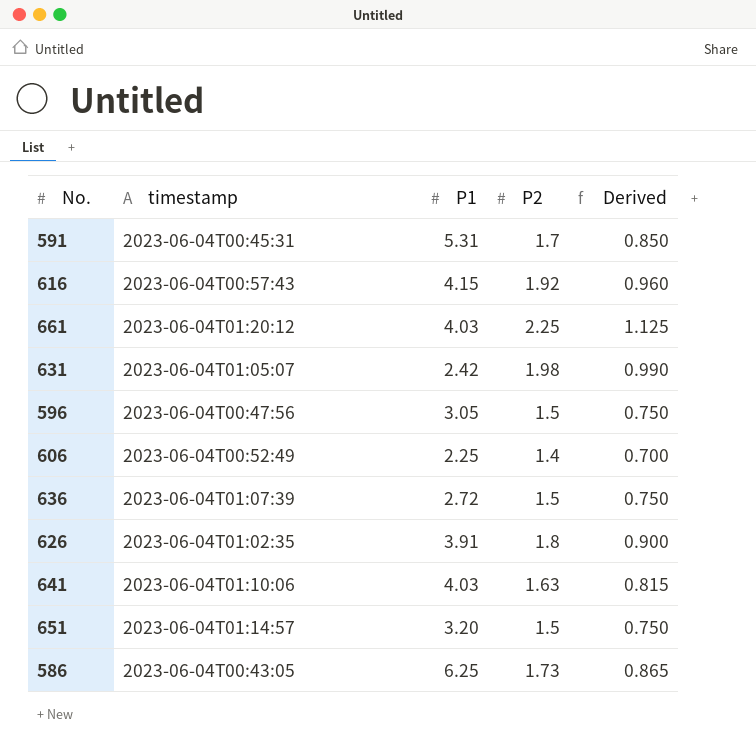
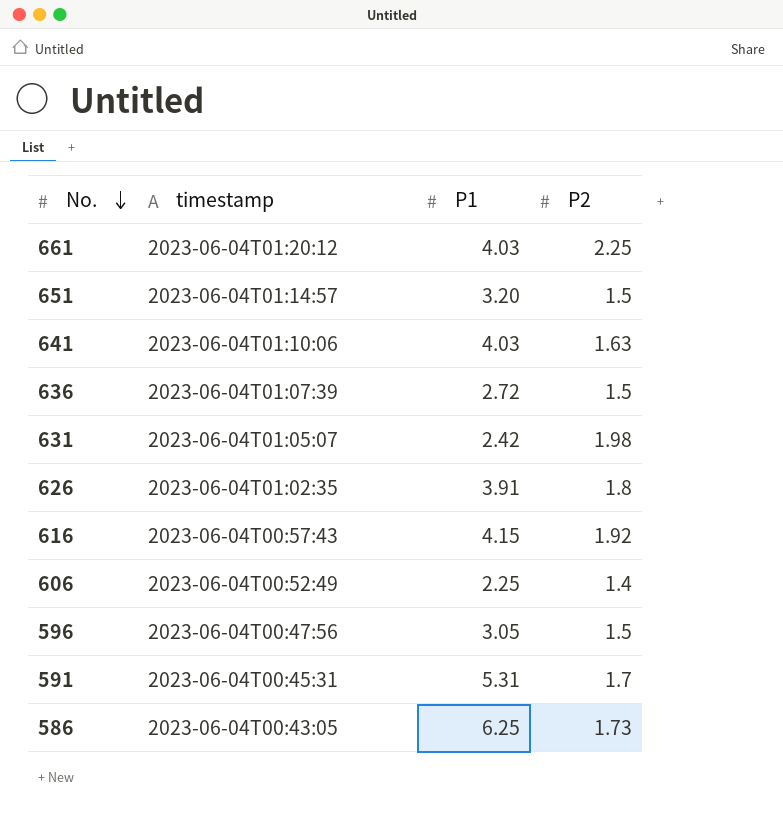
row order: none -> No. descending
column Derived | formula: [P2] * 0.5 -> none

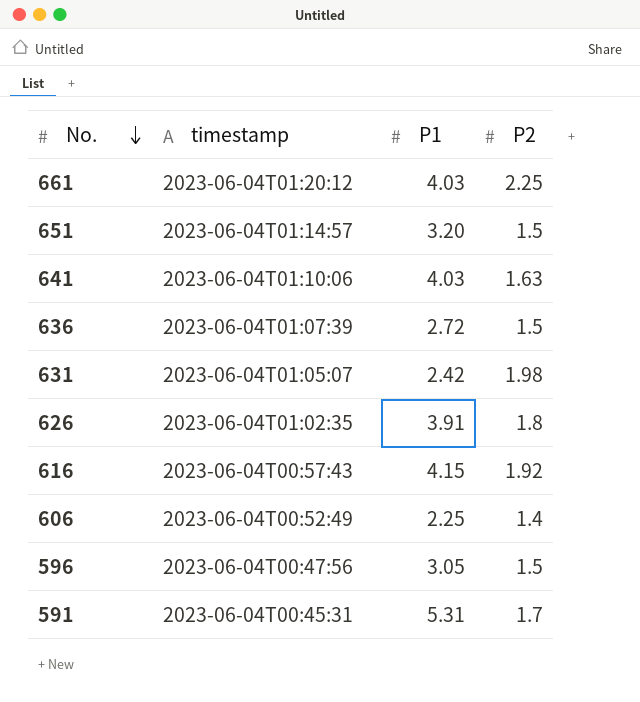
row 586: 2023-06-04T00:43:05 | 6.25 | 1.73 -> none

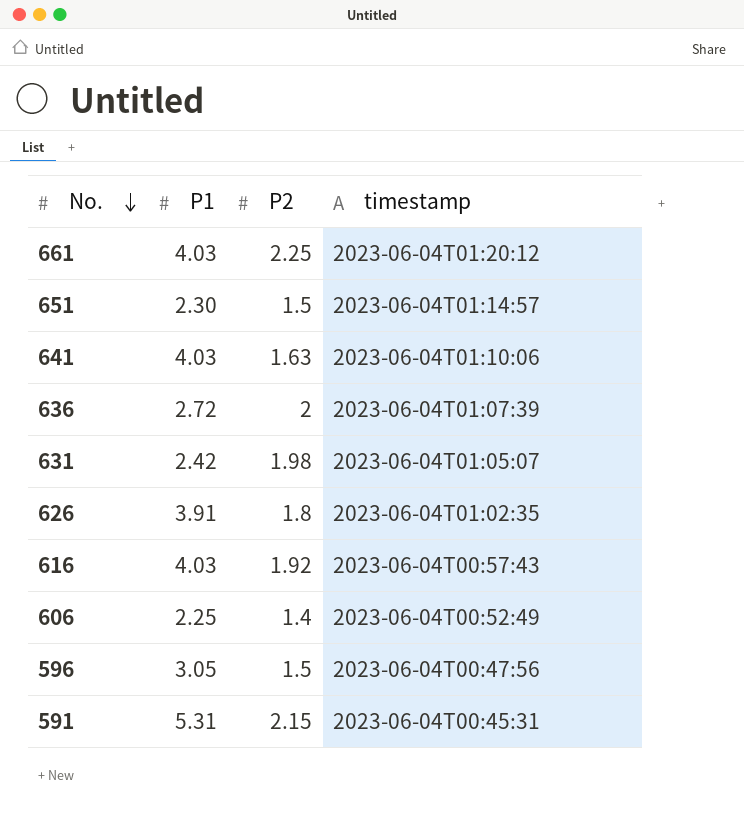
column timestamp | position: 2 -> 4
651 | P1: 3.20 -> 2.30
636 | P2: 1.5 -> 2
616 | P1: 4.15 -> 4.03
591 | P2: 1.7 -> 2.15

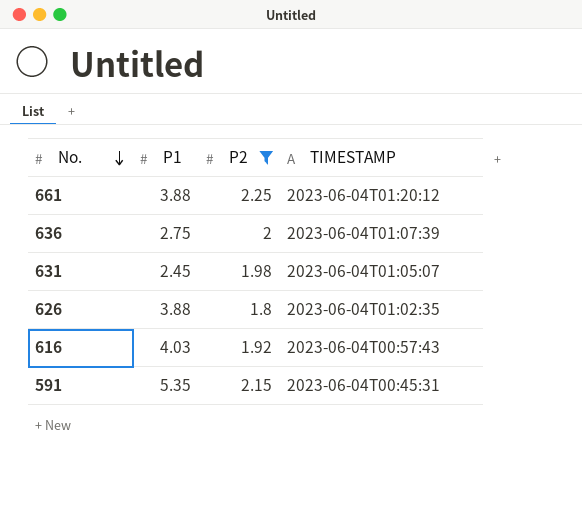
filter: none -> P2 >= 1.8
column name: timestamp -> TIMESTAMP
661 | P1: 4.03 -> 3.88
636 | P1: 2.72 -> 2.75
631 | P1: 2.42 -> 2.45
626 | P1: 3.91 -> 3.88
591 | P1: 5.31 -> 5.35

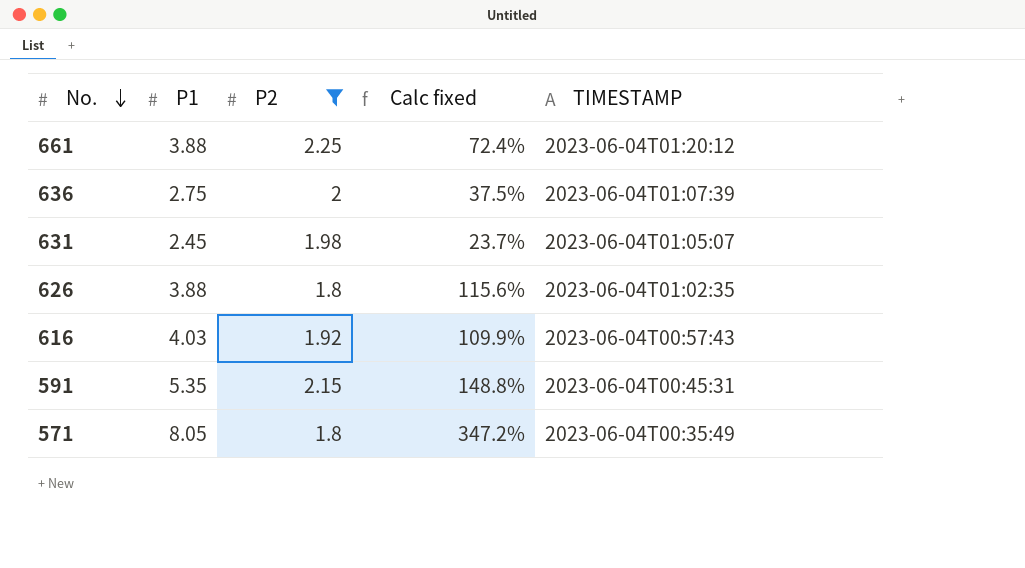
column Calc fixed | formula: none -> ([P1] - [P2]) / [P2]
row 571: none -> 8.05 | 1.8 | 347.2% | 2023-06-04T00:35:49

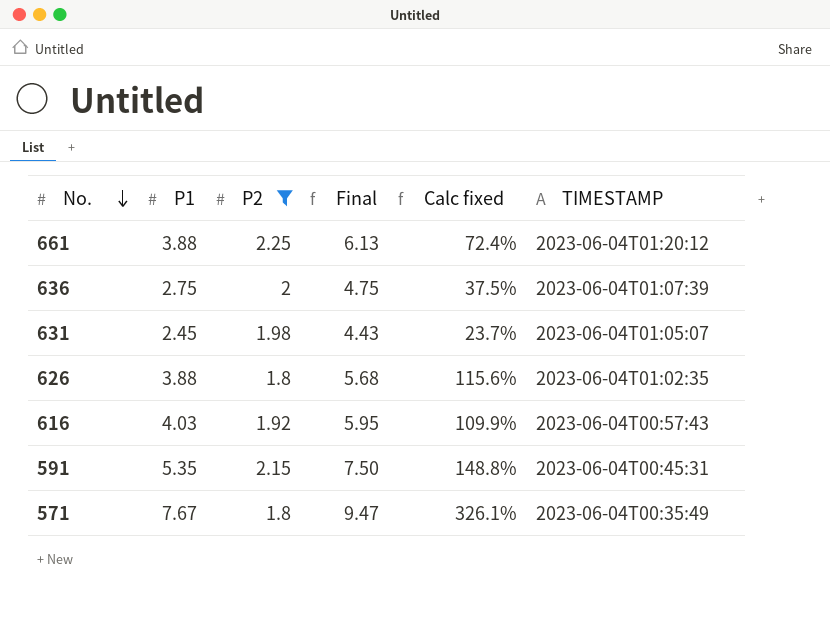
column Final | formula: none -> [P1] + [P2]
571 | P1: 8.05 -> 7.67
571 | Calc fixed: 347.2% -> 326.1%

